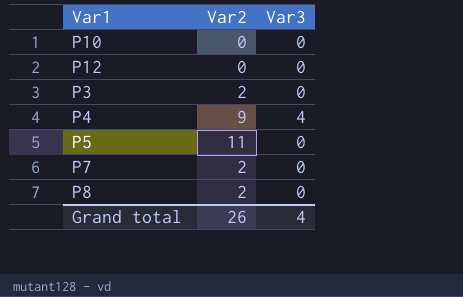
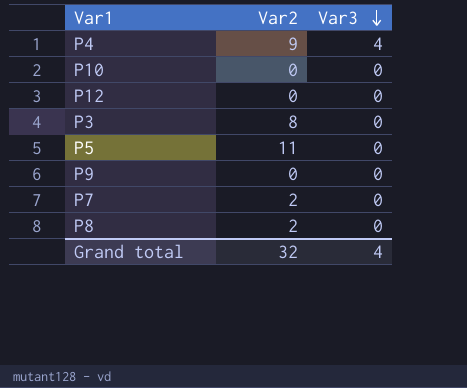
row order: none -> Var3 descending
P3 | Var2: 2 -> 8
row P9: none -> 0 | 0
Grand total | Var2: 26 -> 32

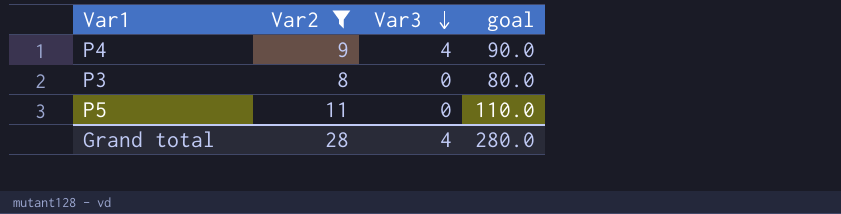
filter: none -> Var2 >= 8
column goal | formula: none -> [Var2] * 10
Grand total | Var2: 32 -> 28

